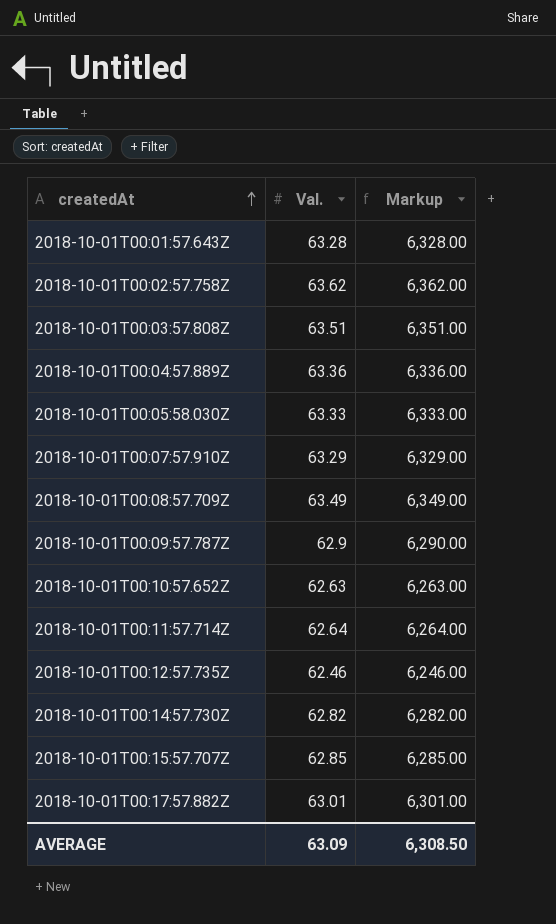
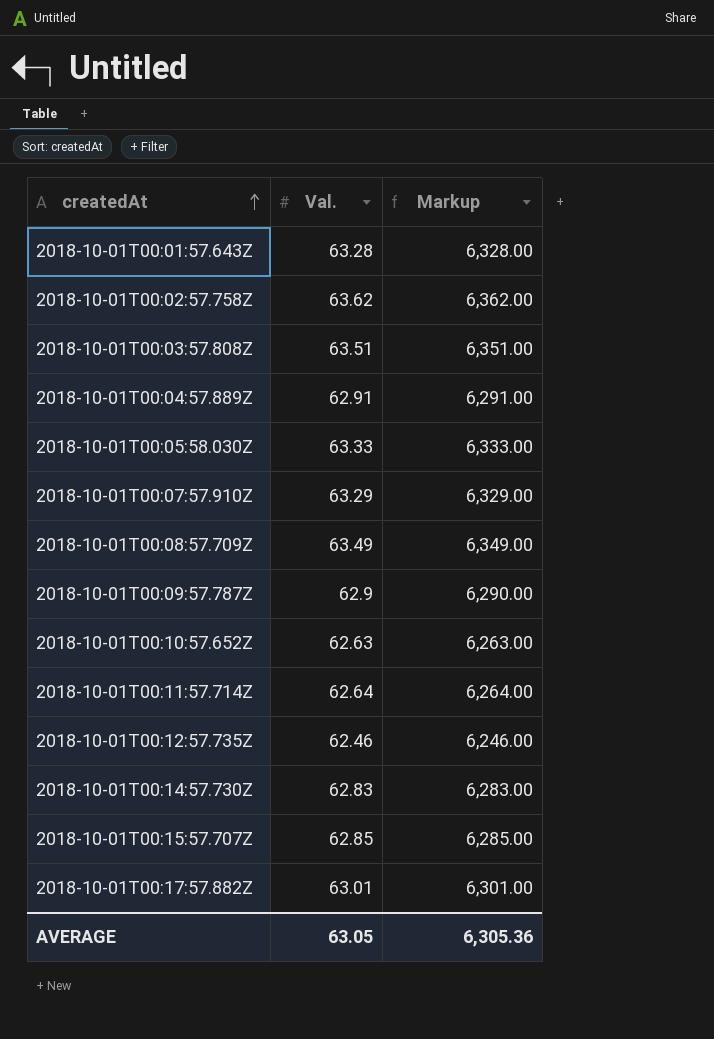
2018-10-01T00:04:57.889Z | Val.: 63.36 -> 62.91
2018-10-01T00:04:57.889Z | Markup: 6,336.00 -> 6,291.00
2018-10-01T00:14:57.730Z | Val.: 62.82 -> 62.83
2018-10-01T00:14:57.730Z | Markup: 6,282.00 -> 6,283.00
AVERAGE | Val.: 63.09 -> 63.05
AVERAGE | Markup: 6,308.50 -> 6,305.36

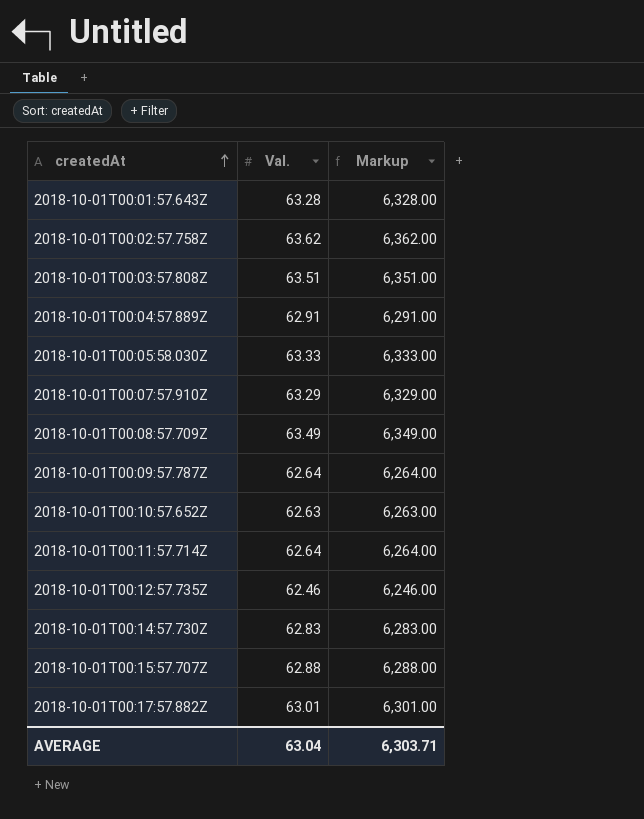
2018-10-01T00:09:57.787Z | Val.: 62.9 -> 62.64
2018-10-01T00:09:57.787Z | Markup: 6,290.00 -> 6,264.00
2018-10-01T00:15:57.707Z | Val.: 62.85 -> 62.88
2018-10-01T00:15:57.707Z | Markup: 6,285.00 -> 6,288.00
AVERAGE | Val.: 63.05 -> 63.04
AVERAGE | Markup: 6,305.36 -> 6,303.71

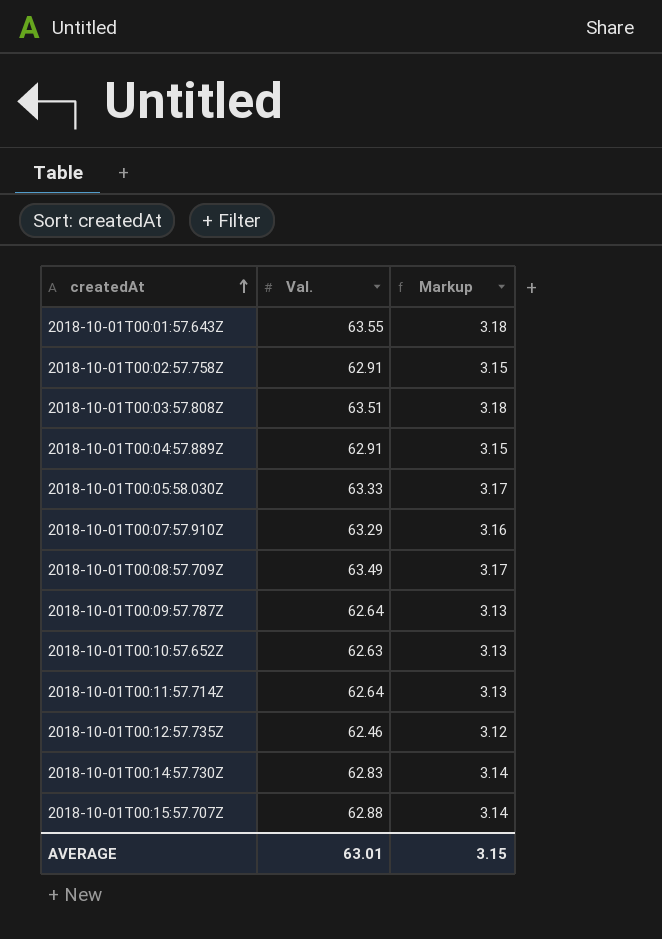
column Markup | formula: [Val.] * 100 -> [Val.] * 0.05
row 2018-10-01T00:17:57.882Z: 63.01 | 6,301.00 -> none
2018-10-01T00:01:57.643Z | Val.: 63.28 -> 63.55
2018-10-01T00:02:57.758Z | Val.: 63.62 -> 62.91
AVERAGE | Val.: 63.04 -> 63.01
AVERAGE | Markup: 6,303.71 -> 3.15

